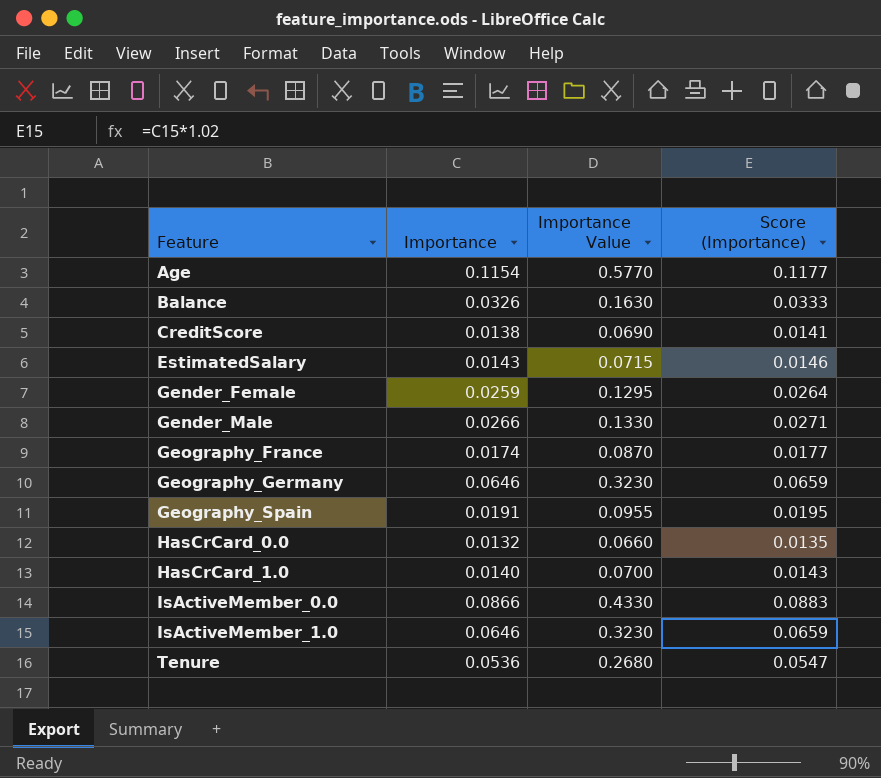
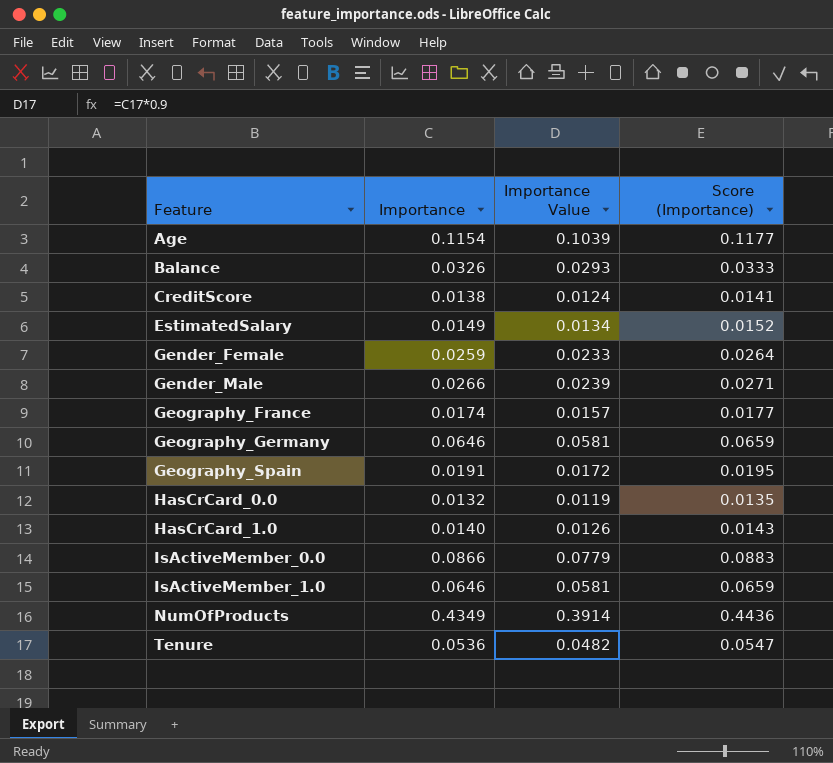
column Importance Value | formula: [Importance] * 5 -> [Importance] * 0.9
EstimatedSalary | Importance: 0.0143 -> 0.0149
EstimatedSalary | Score (Importance): 0.0146 -> 0.0152
row NumOfProducts: none -> 0.4349 | 0.3914 | 0.4436

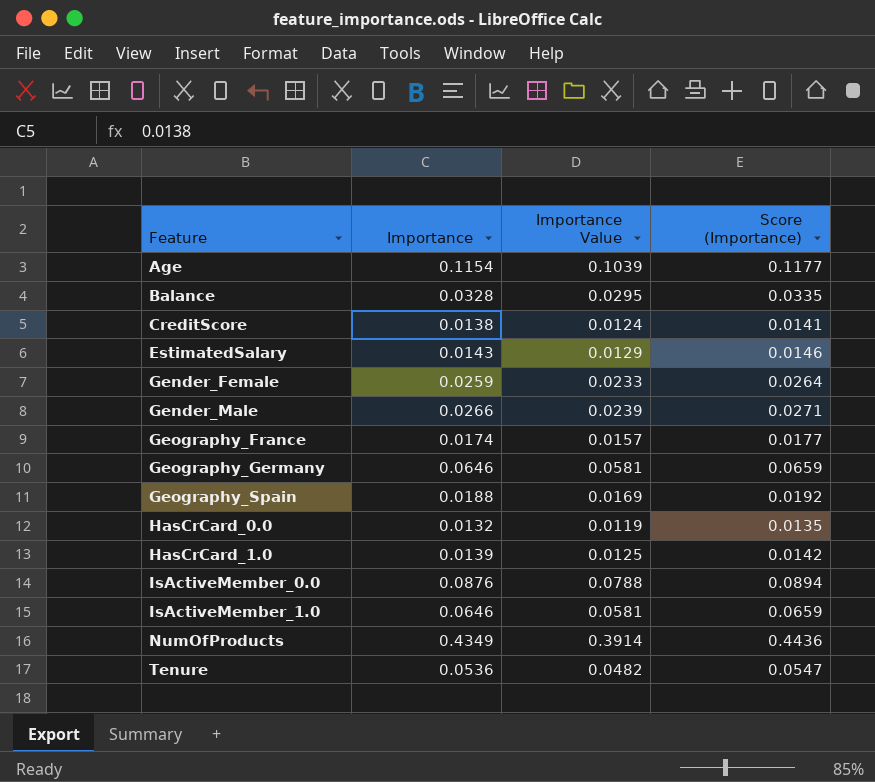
Balance | Importance: 0.0326 -> 0.0328
Balance | Importance Value: 0.0293 -> 0.0295
Balance | Score (Importance): 0.0333 -> 0.0335
EstimatedSalary | Importance: 0.0149 -> 0.0143
EstimatedSalary | Importance Value: 0.0134 -> 0.0129
EstimatedSalary | Score (Importance): 0.0152 -> 0.0146
Geography_Spain | Importance: 0.0191 -> 0.0188
Geography_Spain | Importance Value: 0.0172 -> 0.0169
Geography_Spain | Score (Importance): 0.0195 -> 0.0192
HasCrCard_1.0 | Importance: 0.0140 -> 0.0139
HasCrCard_1.0 | Importance Value: 0.0126 -> 0.0125
HasCrCard_1.0 | Score (Importance): 0.0143 -> 0.0142
IsActiveMember_0.0 | Importance: 0.0866 -> 0.0876
IsActiveMember_0.0 | Importance Value: 0.0779 -> 0.0788
IsActiveMember_0.0 | Score (Importance): 0.0883 -> 0.0894

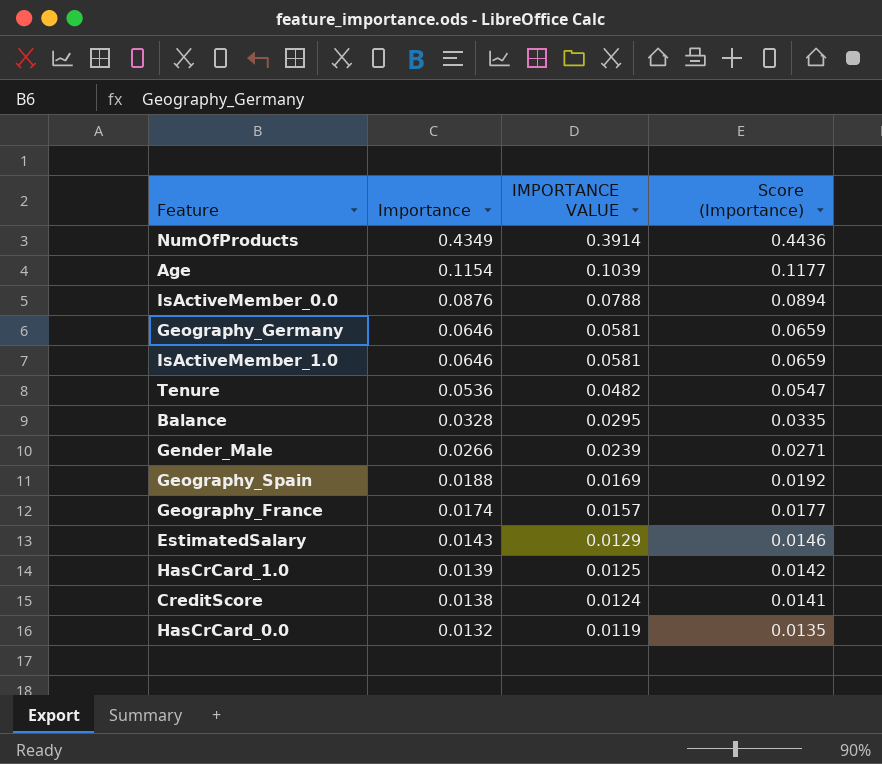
row order: Feature ascending -> Importance descending
column name: Importance Value -> IMPORTANCE VALUE
row Gender_Female: 0.0259 | 0.0233 | 0.0264 -> none

